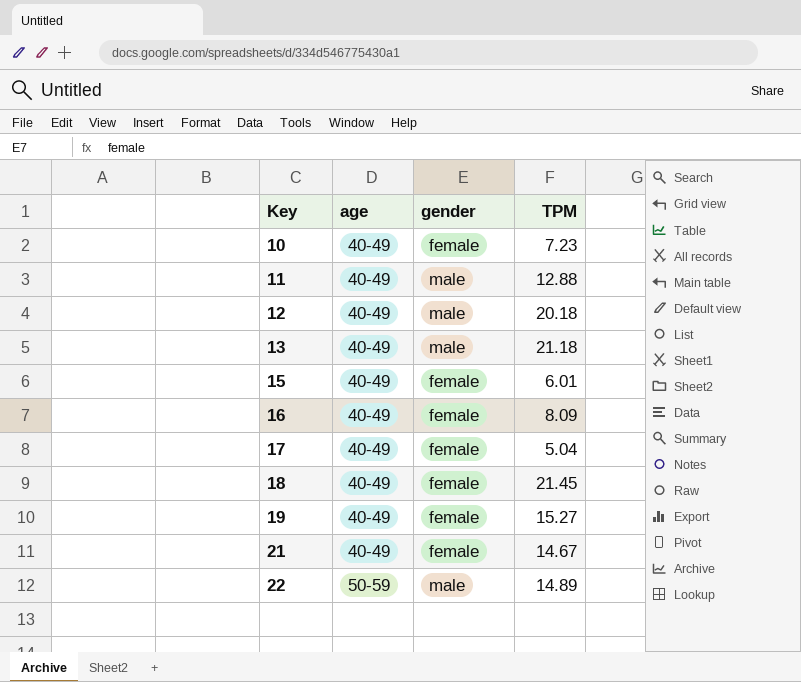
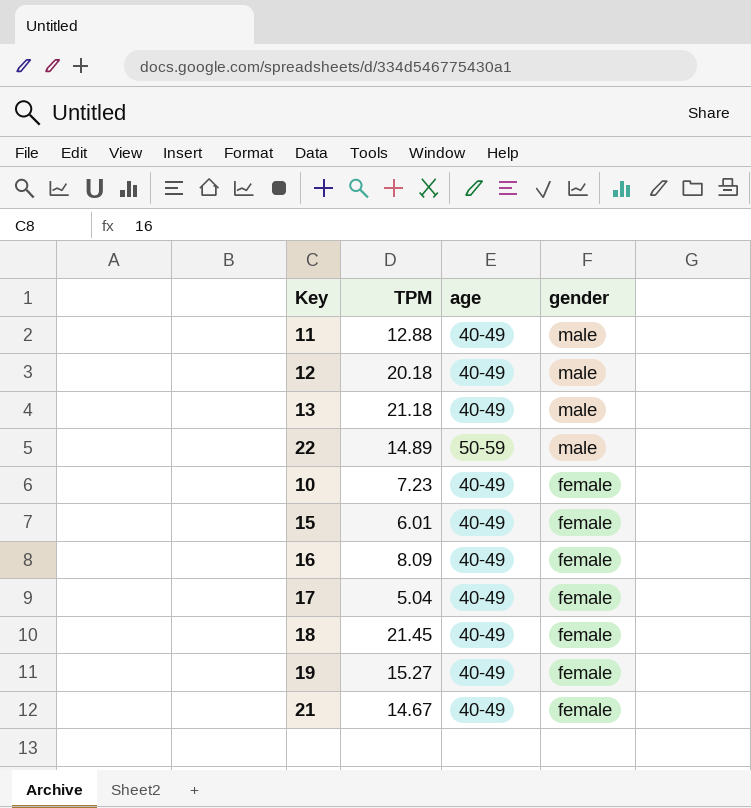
row order: Key ascending -> gender descending
column TPM | position: 4 -> 2

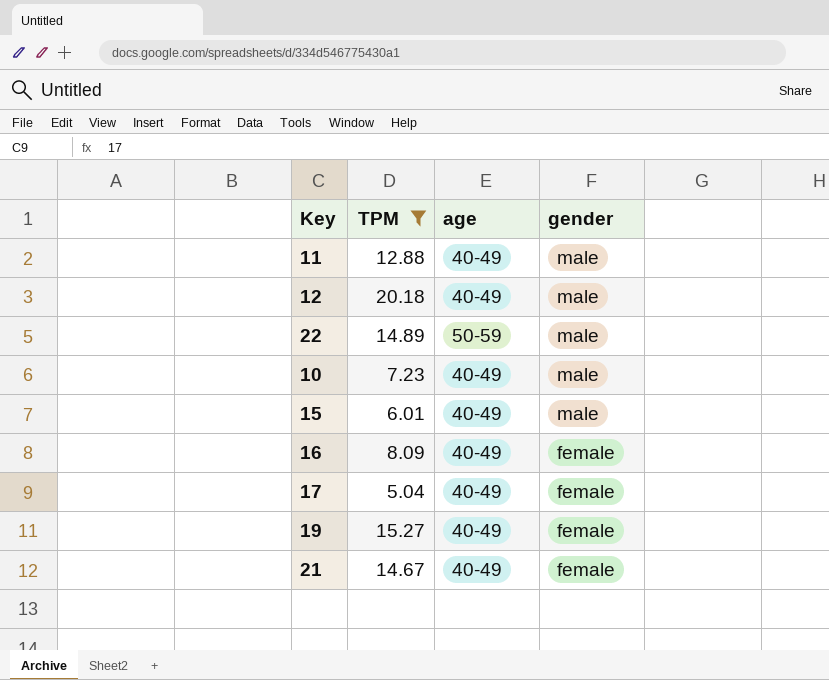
filter: none -> TPM <= 20.18
10 | gender: female -> male
15 | gender: female -> male

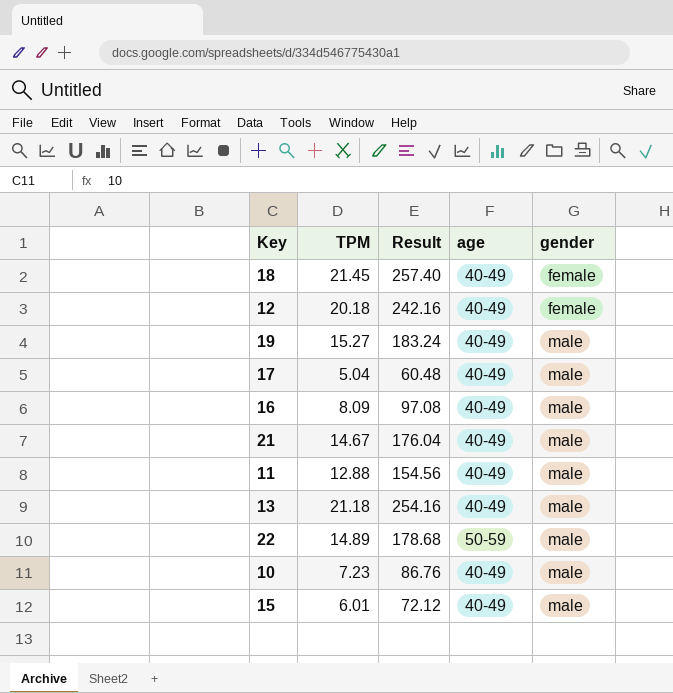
filter: TPM <= 20.18 -> none
row order: gender descending -> gender ascending
column Result | formula: none -> [TPM] * 12
12 | gender: male -> female
19 | gender: female -> male
17 | gender: female -> male
16 | gender: female -> male
21 | gender: female -> male

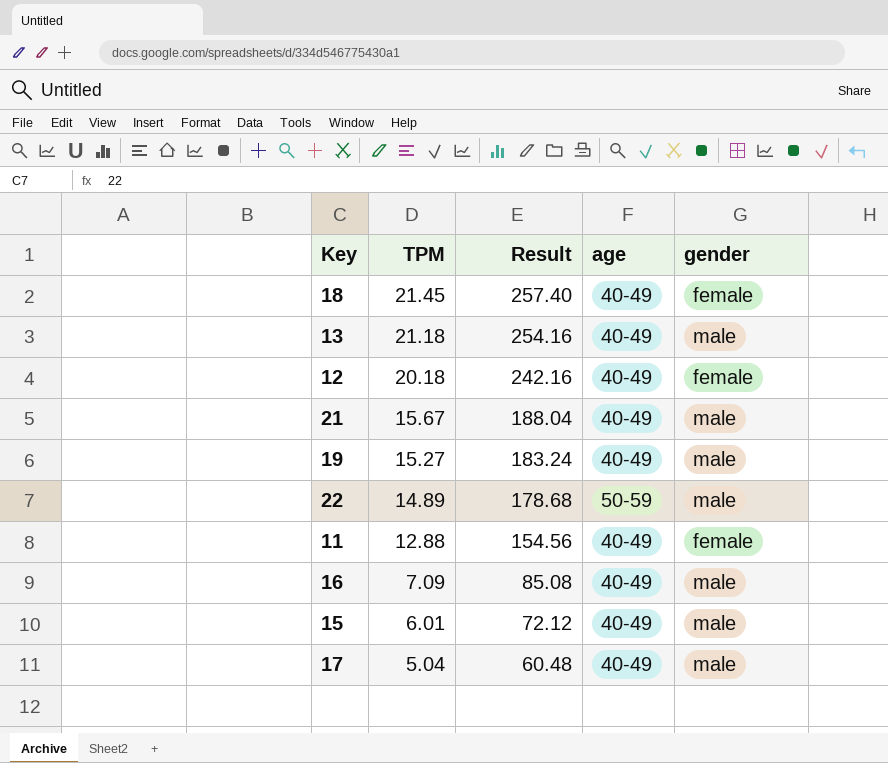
row order: gender ascending -> TPM descending
row 10: 7.23 | 86.76 | 40-49 | male -> none
21 | TPM: 14.67 -> 15.67
21 | Result: 176.04 -> 188.04
11 | gender: male -> female
16 | TPM: 8.09 -> 7.09
16 | Result: 97.08 -> 85.08

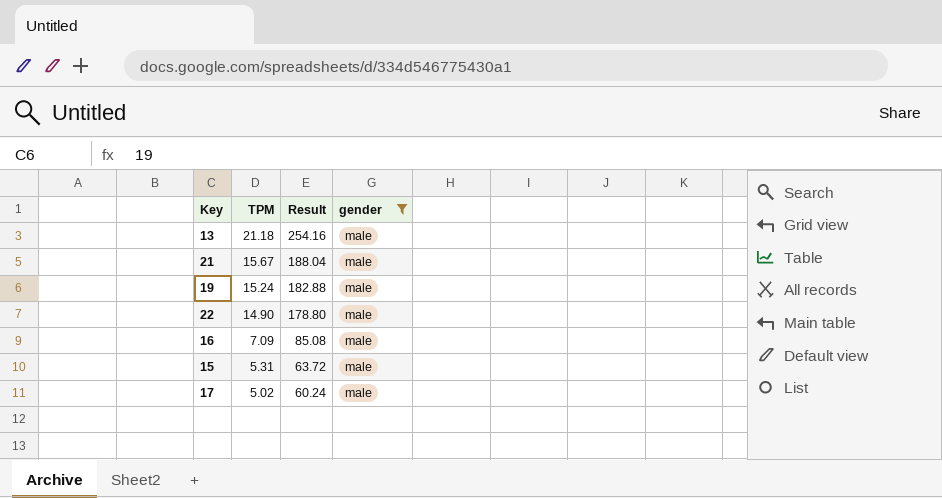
filter: none -> gender = male
column age | position: 4 -> none
19 | TPM: 15.27 -> 15.24
19 | Result: 183.24 -> 182.88
22 | TPM: 14.89 -> 14.90
22 | Result: 178.68 -> 178.80
15 | TPM: 6.01 -> 5.31
15 | Result: 72.12 -> 63.72
17 | TPM: 5.04 -> 5.02
17 | Result: 60.48 -> 60.24

